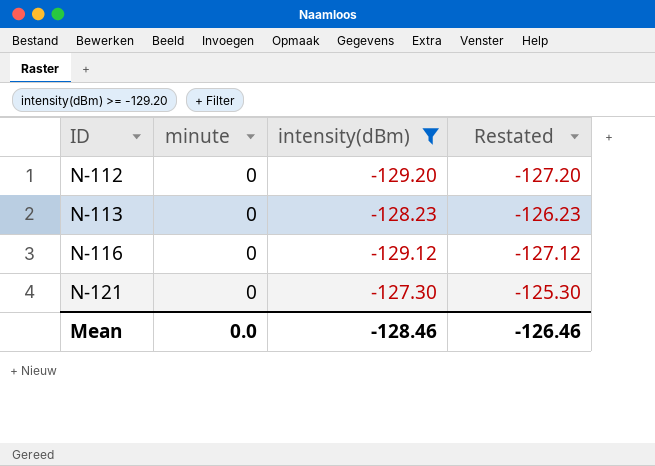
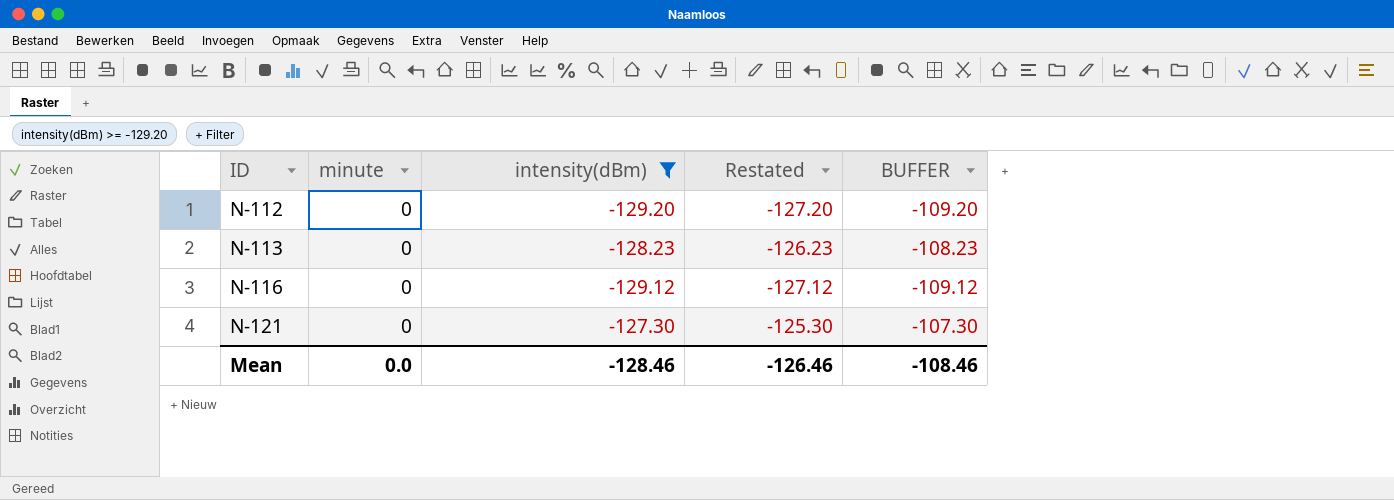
column BUFFER | formula: none -> [intensity(dBm)] + 20

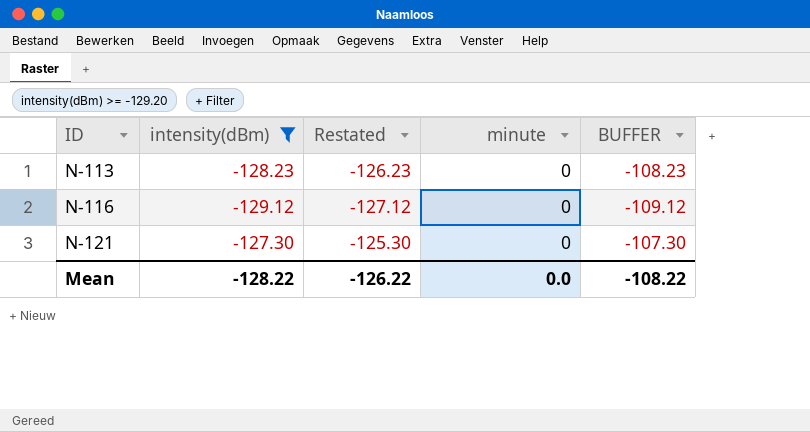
column minute | position: 2 -> 4
row N-112: 0 | -129.20 | -127.20 | -109.20 -> none
Mean | intensity(dBm): -128.46 -> -128.22
Mean | Restated: -126.46 -> -126.22
Mean | BUFFER: -108.46 -> -108.22

